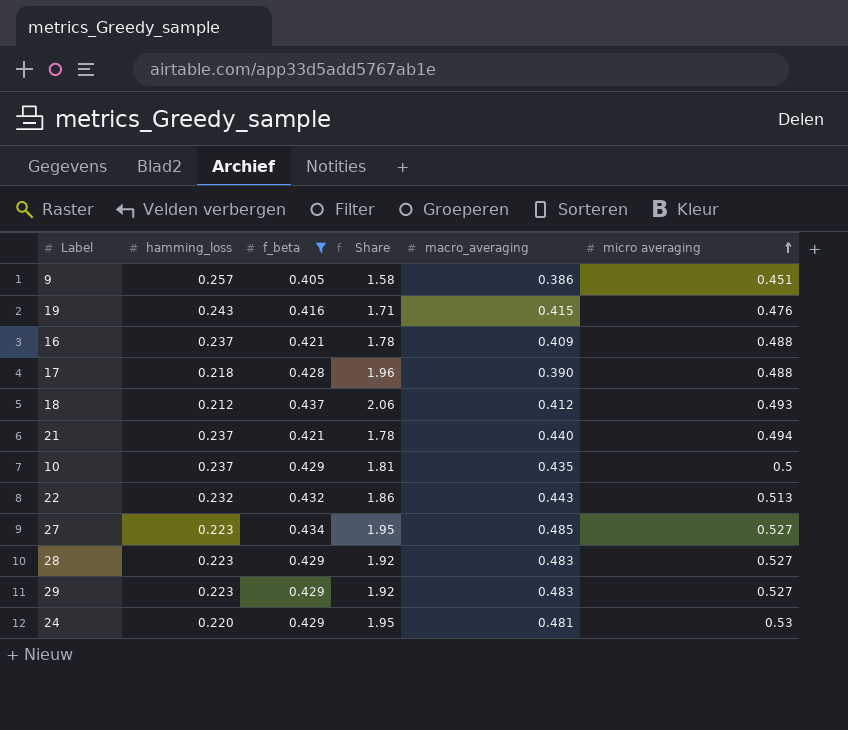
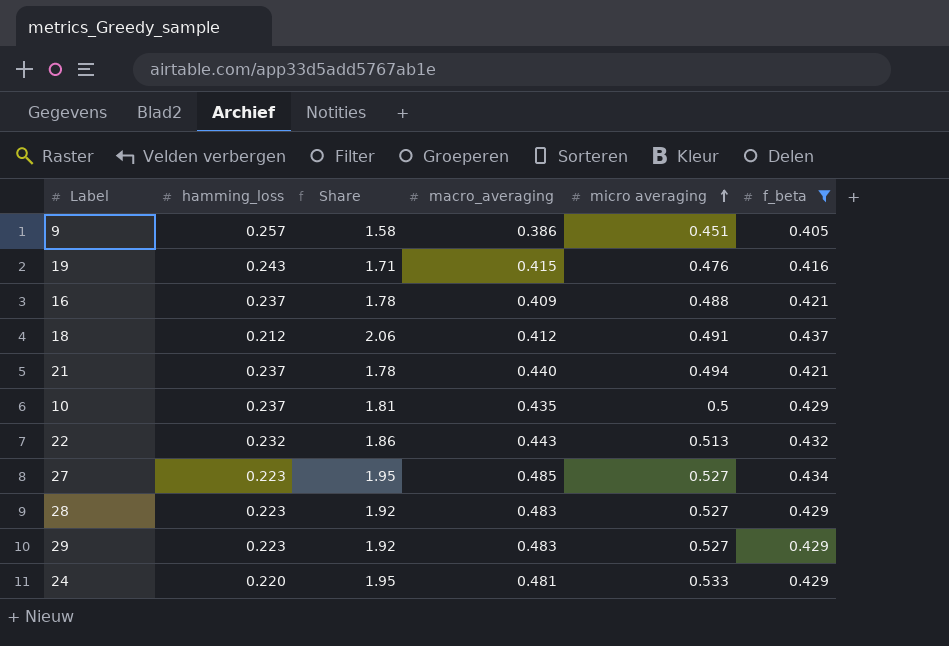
column f_beta | position: 3 -> 6
row 17: 0.218 | 0.428 | 1.96 | 0.390 | 0.488 -> none
18 | micro averaging: 0.493 -> 0.491
24 | micro averaging: 0.53 -> 0.533

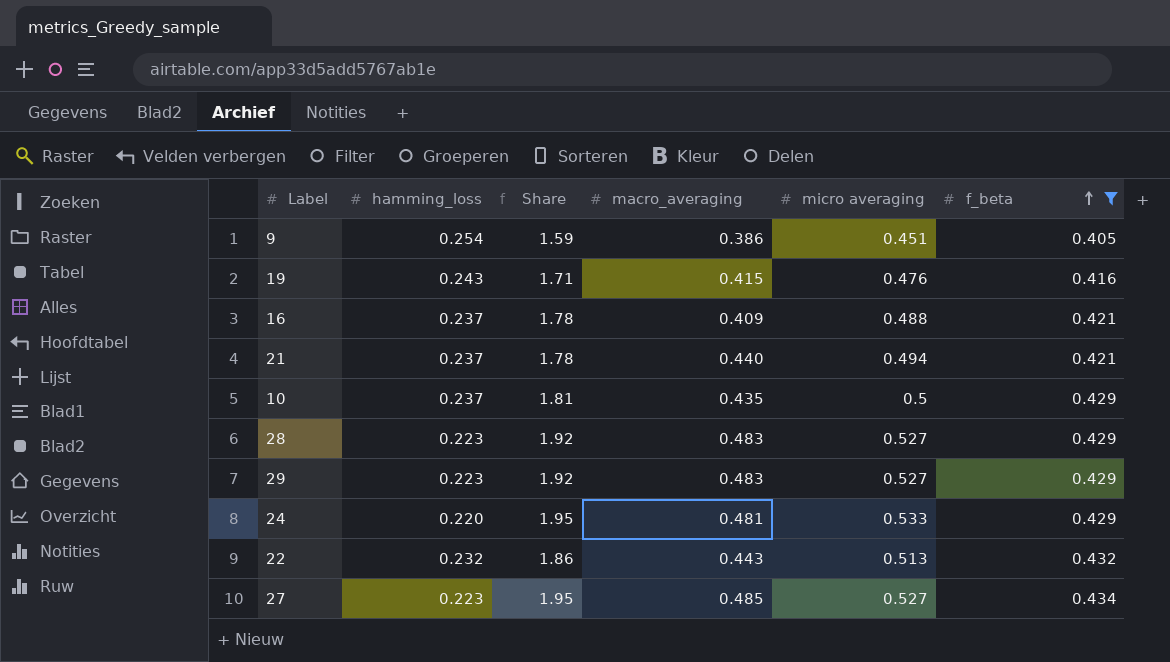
row order: micro averaging ascending -> f_beta ascending
row 18: 0.212 | 2.06 | 0.412 | 0.491 | 0.437 -> none
9 | hamming_loss: 0.257 -> 0.254
9 | Share: 1.58 -> 1.59

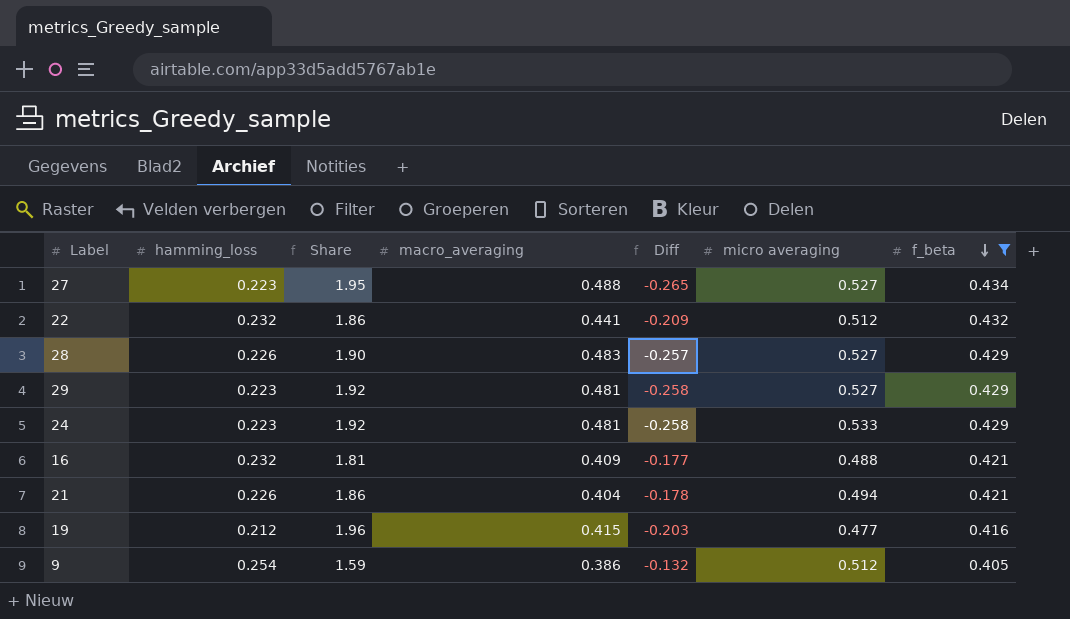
row order: f_beta ascending -> f_beta descending
column Diff | formula: none -> [hamming_loss] - [macro_averaging]
row 10: 0.237 | 1.81 | 0.435 | 0.5 | 0.429 -> none
27 | macro_averaging: 0.485 -> 0.488
22 | macro_averaging: 0.443 -> 0.441
22 | micro averaging: 0.513 -> 0.512
28 | hamming_loss: 0.223 -> 0.226
28 | Share: 1.92 -> 1.90
29 | macro_averaging: 0.483 -> 0.481
24 | hamming_loss: 0.220 -> 0.223
24 | Share: 1.95 -> 1.92
16 | hamming_loss: 0.237 -> 0.232
16 | Share: 1.78 -> 1.81
21 | hamming_loss: 0.237 -> 0.226
21 | Share: 1.78 -> 1.86
21 | macro_averaging: 0.440 -> 0.404
19 | hamming_loss: 0.243 -> 0.212
19 | Share: 1.71 -> 1.96
19 | micro averaging: 0.476 -> 0.477
9 | micro averaging: 0.451 -> 0.512

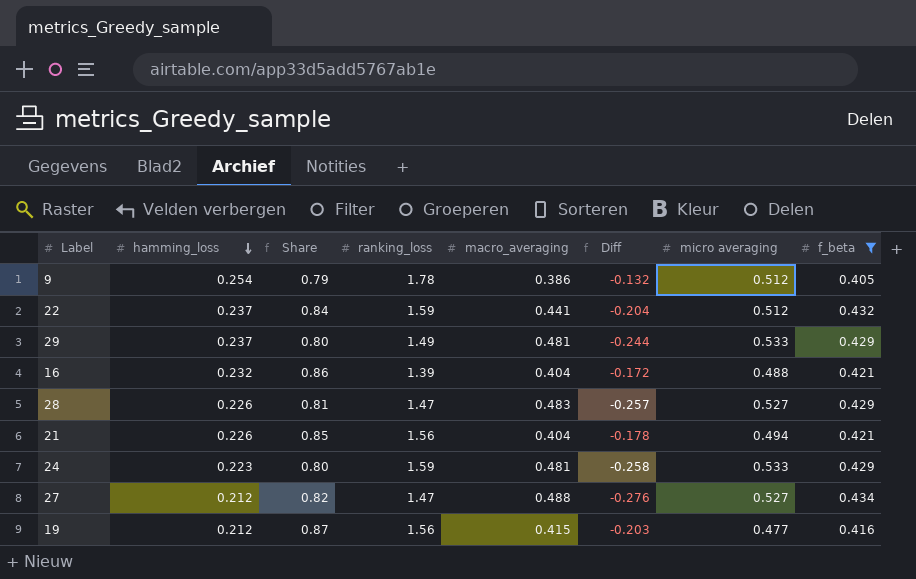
row order: f_beta descending -> hamming_loss descending
column Share | formula: [f_beta] / [hamming_loss] -> [f_beta] / [micro averaging]
column ranking_loss | position: none -> 4
22 | hamming_loss: 0.232 -> 0.237
22 | Diff: -0.209 -> -0.204
29 | hamming_loss: 0.223 -> 0.237
29 | Diff: -0.258 -> -0.244
29 | micro averaging: 0.527 -> 0.533
16 | macro_averaging: 0.409 -> 0.404
16 | Diff: -0.177 -> -0.172
27 | hamming_loss: 0.223 -> 0.212
27 | Diff: -0.265 -> -0.276

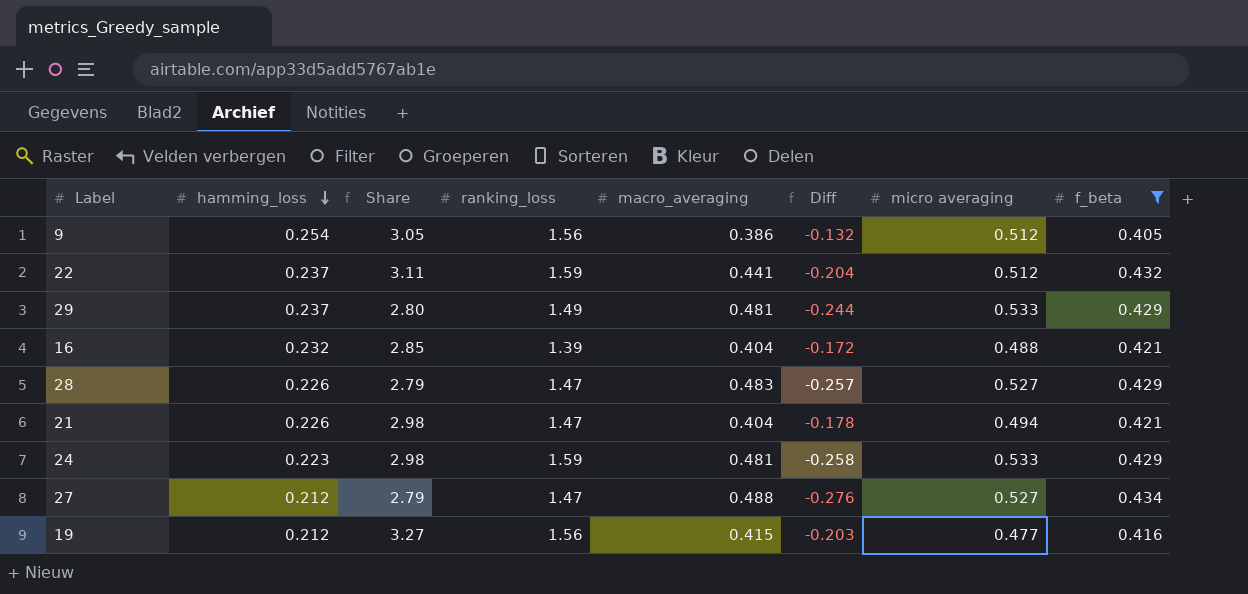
column Share | formula: [f_beta] / [micro averaging] -> [ranking_loss] / [micro averaging]
9 | ranking_loss: 1.78 -> 1.56
21 | ranking_loss: 1.56 -> 1.47

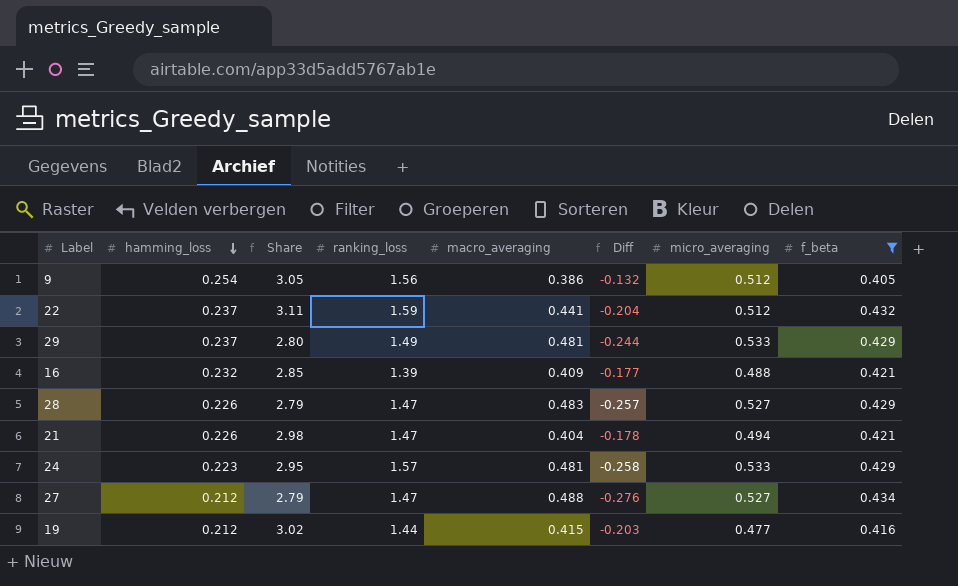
column name: micro averaging -> micro_averaging
16 | macro_averaging: 0.404 -> 0.409
16 | Diff: -0.172 -> -0.177
24 | Share: 2.98 -> 2.95
24 | ranking_loss: 1.59 -> 1.57
19 | Share: 3.27 -> 3.02
19 | ranking_loss: 1.56 -> 1.44

